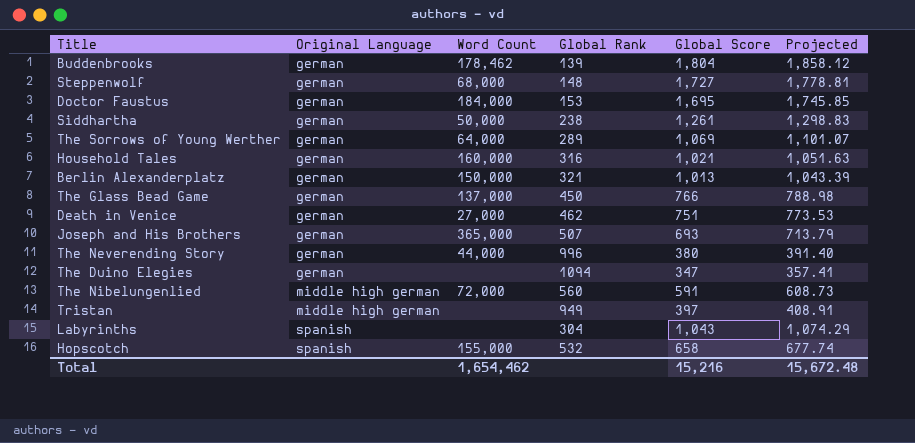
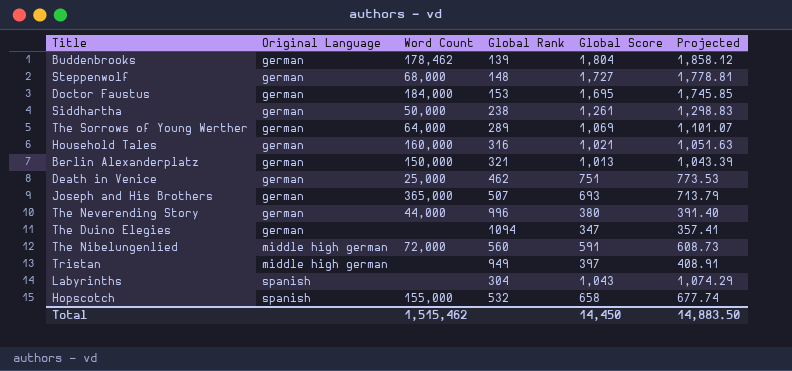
row The Glass Bead Game: german | 137,000 | 450 | 766 | 788.98 -> none
Death in Venice | Word Count: 27,000 -> 25,000
Total | Word Count: 1,654,462 -> 1,515,462
Total | Global Score: 15,216 -> 14,450
Total | Projected: 15,672.48 -> 14,883.50

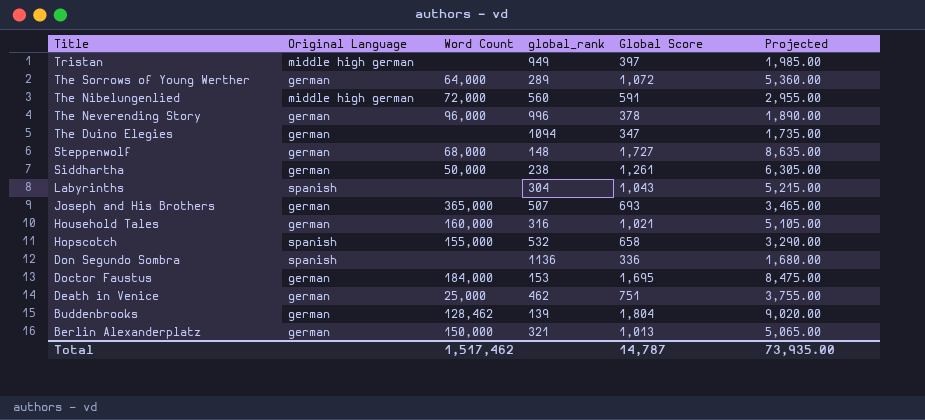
row order: Original Language ascending -> Title descending
column name: Global Rank -> global_rank
column Projected | formula: [Global Score] * 1.03 -> [Global Score] * 5
The Sorrows of Young Werther | Global Score: 1,069 -> 1,072
The Neverending Story | Word Count: 44,000 -> 96,000
The Neverending Story | Global Score: 380 -> 378
row Don Segundo Sombra: none -> spanish | none | 1136 | 336 | 1,680.00
Buddenbrooks | Word Count: 178,462 -> 128,462
Total | Word Count: 1,515,462 -> 1,517,462
Total | Global Score: 14,450 -> 14,787
Total | Projected: 14,883.50 -> 73,935.00

